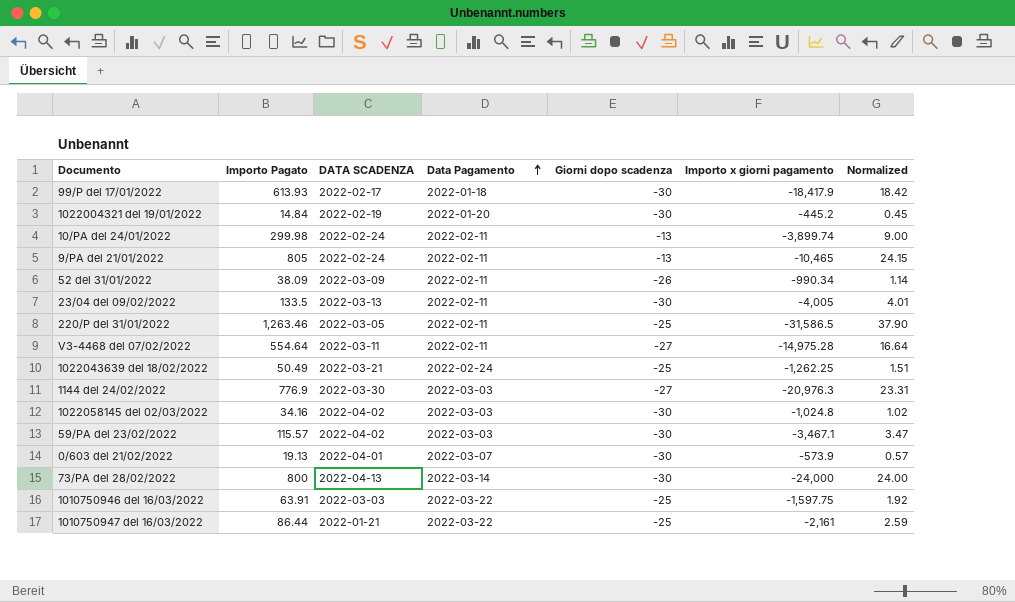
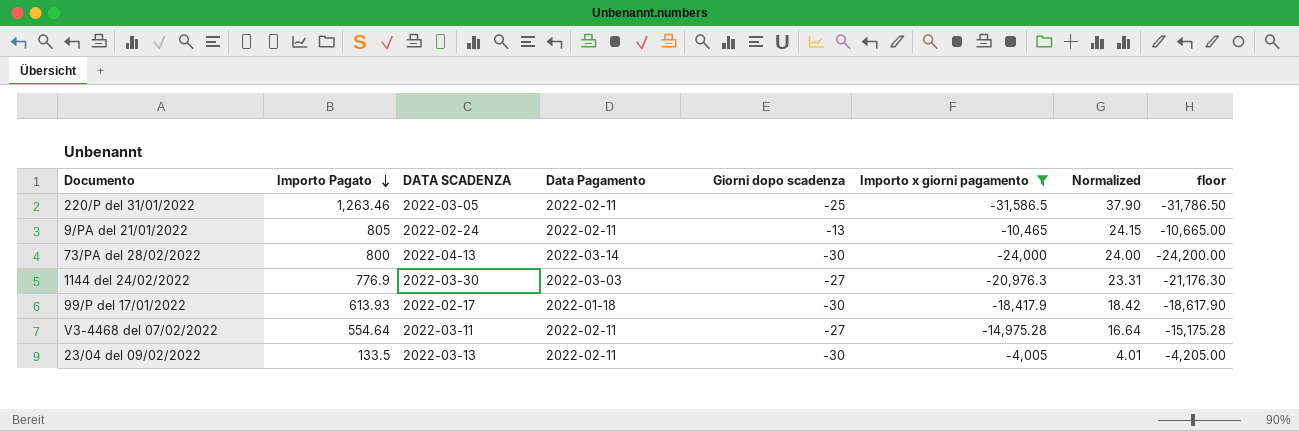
filter: none -> Importo x giorni pagamento <= -4,005
row order: Data Pagamento ascending -> Importo Pagato descending
column floor | formula: none -> [Importo x giorni pagamento] - 200

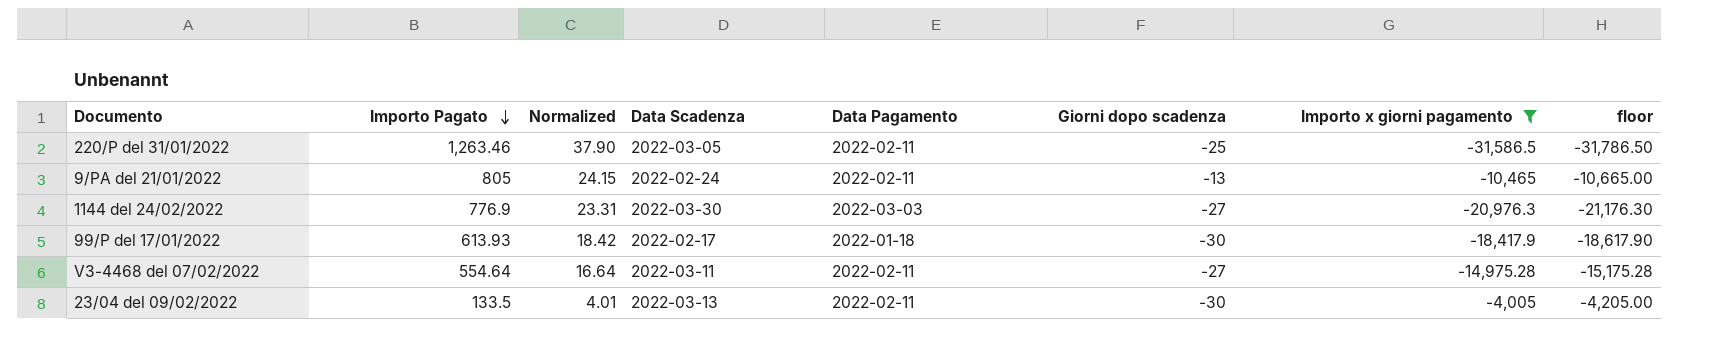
column Normalized | position: 7 -> 3
column name: DATA SCADENZA -> Data Scadenza
row 73/PA del 28/02/2022: 800 | 2022-04-13 | 2022-03-14 | -30 | -24,000 | 24.00 | -24,200.00 -> none

